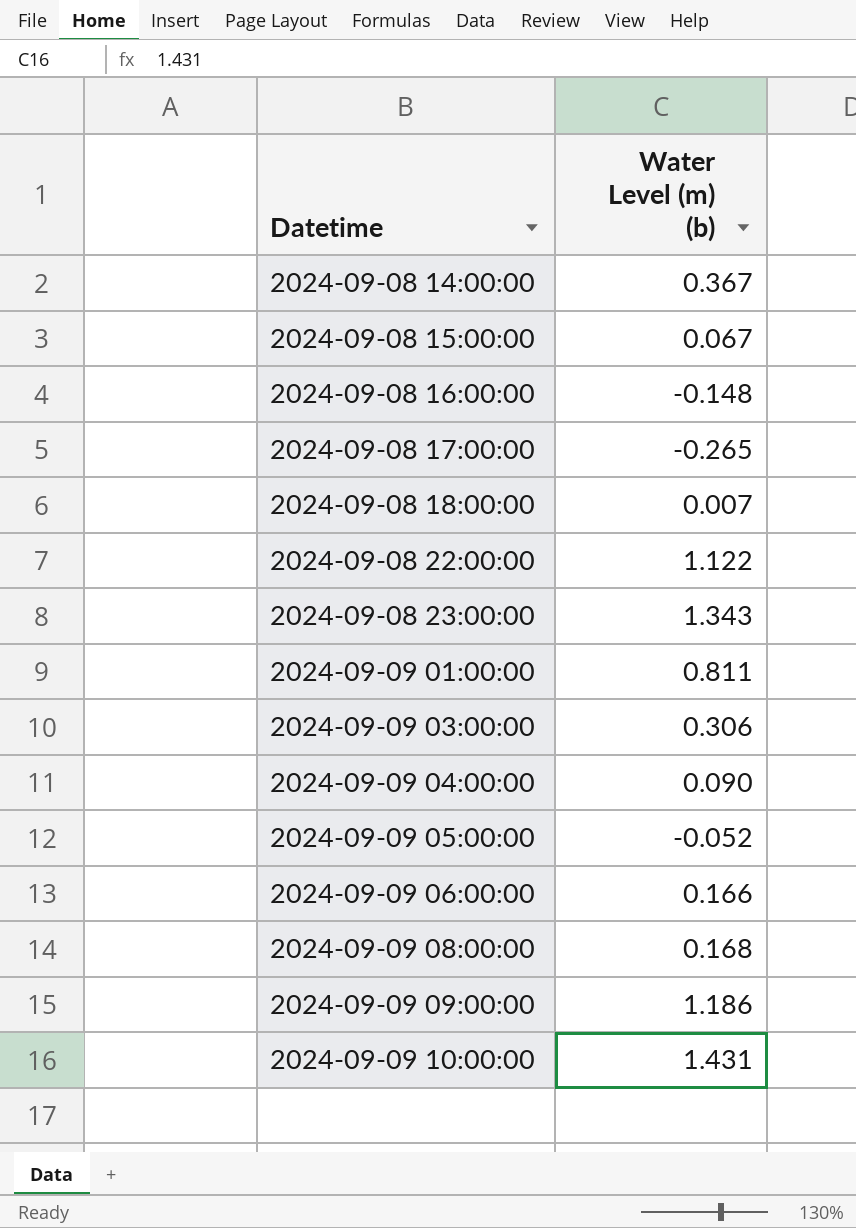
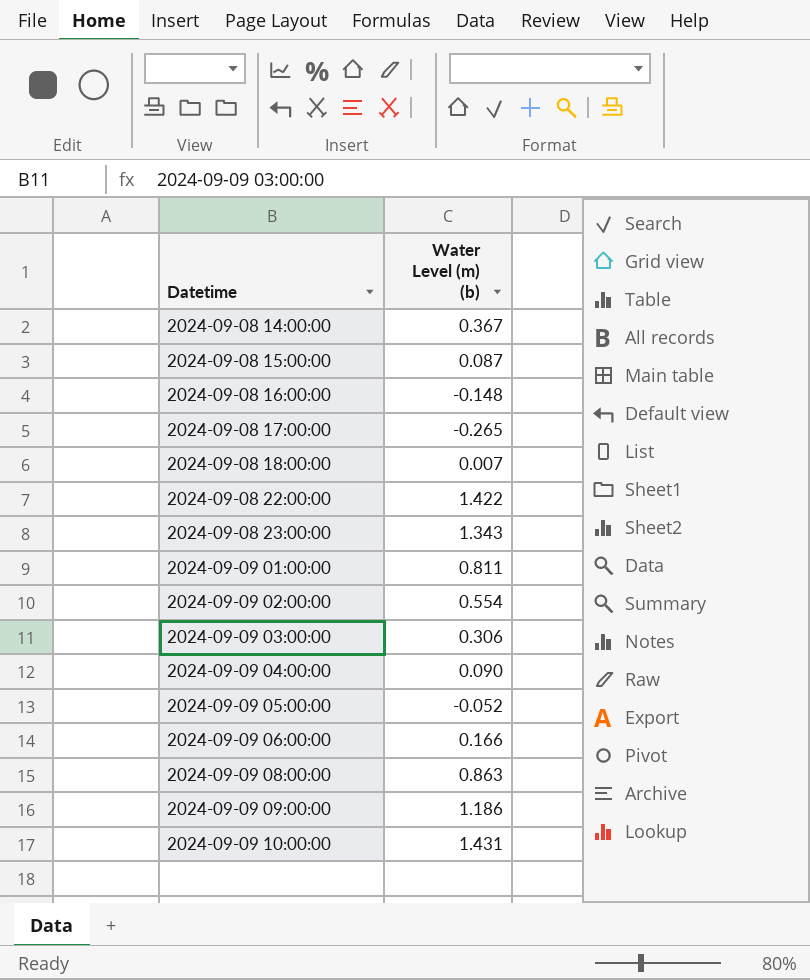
2024-09-08 15:00:00 | Water Level (m) (b): 0.067 -> 0.087
2024-09-08 22:00:00 | Water Level (m) (b): 1.122 -> 1.422
row 2024-09-09 02:00:00: none -> 0.554
2024-09-09 08:00:00 | Water Level (m) (b): 0.168 -> 0.863

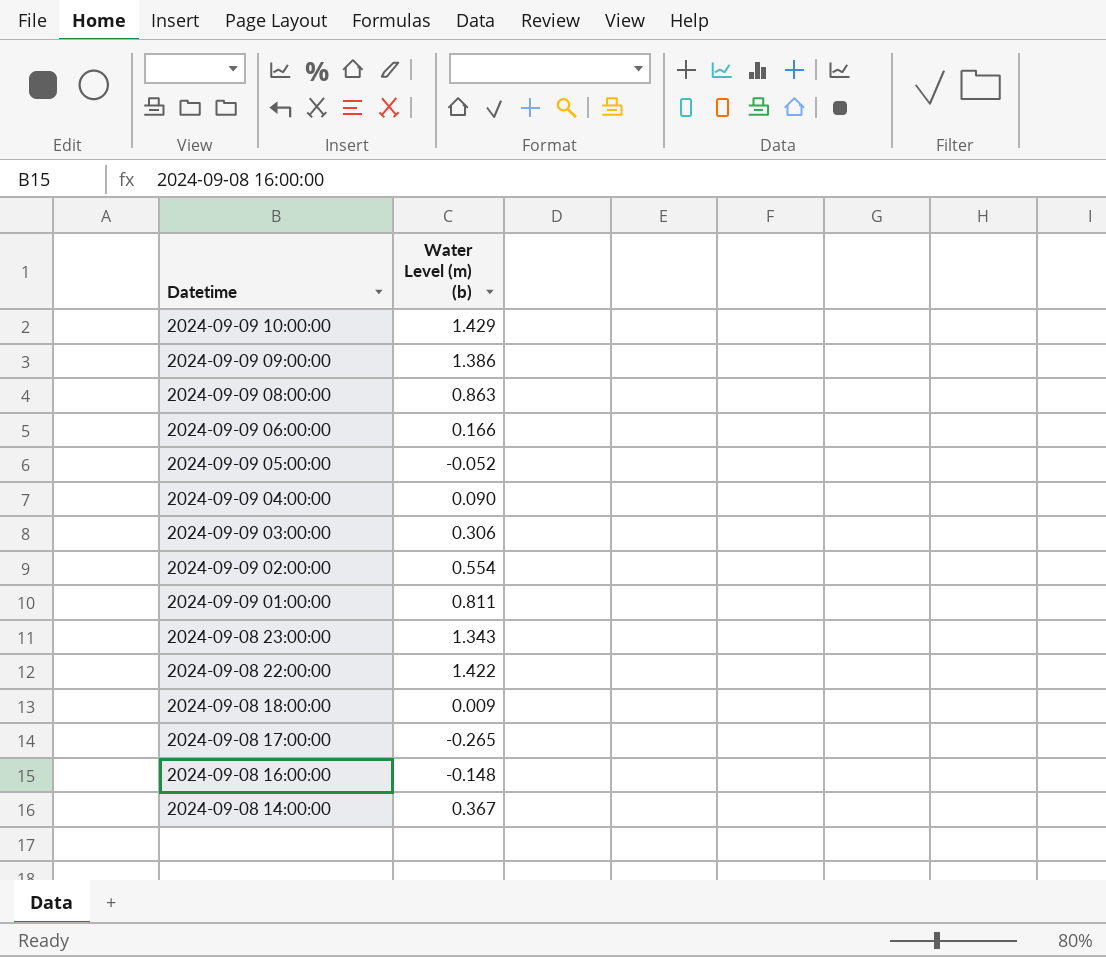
row order: Datetime ascending -> Datetime descending
row 2024-09-08 15:00:00: 0.087 -> none
2024-09-09 10:00:00 | Water Level (m) (b): 1.431 -> 1.429
2024-09-09 09:00:00 | Water Level (m) (b): 1.186 -> 1.386
2024-09-08 18:00:00 | Water Level (m) (b): 0.007 -> 0.009

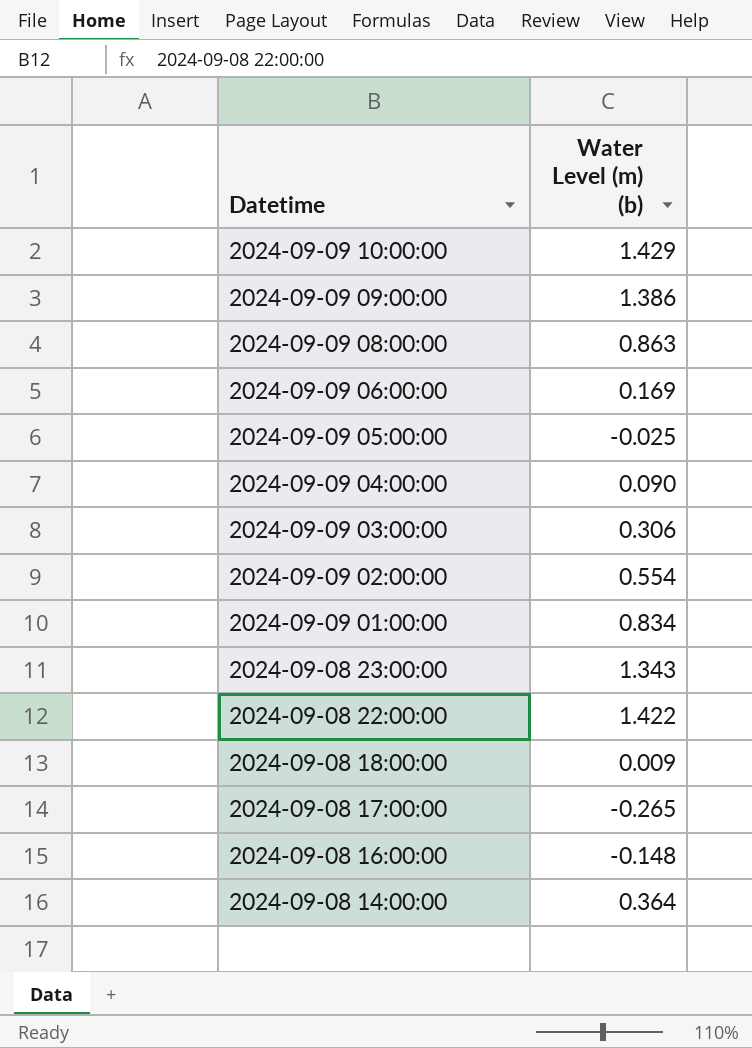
2024-09-09 06:00:00 | Water Level (m) (b): 0.166 -> 0.169
2024-09-09 05:00:00 | Water Level (m) (b): -0.052 -> -0.025
2024-09-09 01:00:00 | Water Level (m) (b): 0.811 -> 0.834
2024-09-08 14:00:00 | Water Level (m) (b): 0.367 -> 0.364

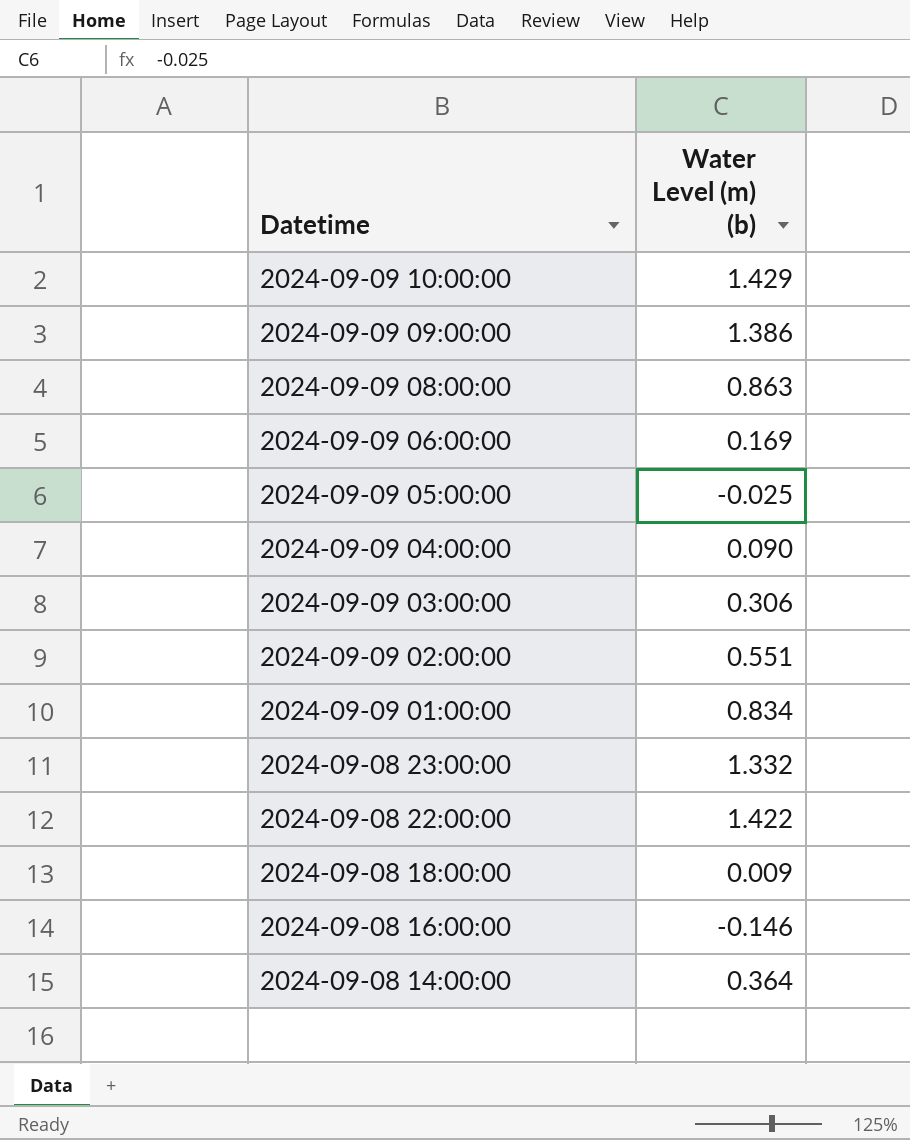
row 2024-09-08 17:00:00: -0.265 -> none
2024-09-09 02:00:00 | Water Level (m) (b): 0.554 -> 0.551
2024-09-08 23:00:00 | Water Level (m) (b): 1.343 -> 1.332
2024-09-08 16:00:00 | Water Level (m) (b): -0.148 -> -0.146

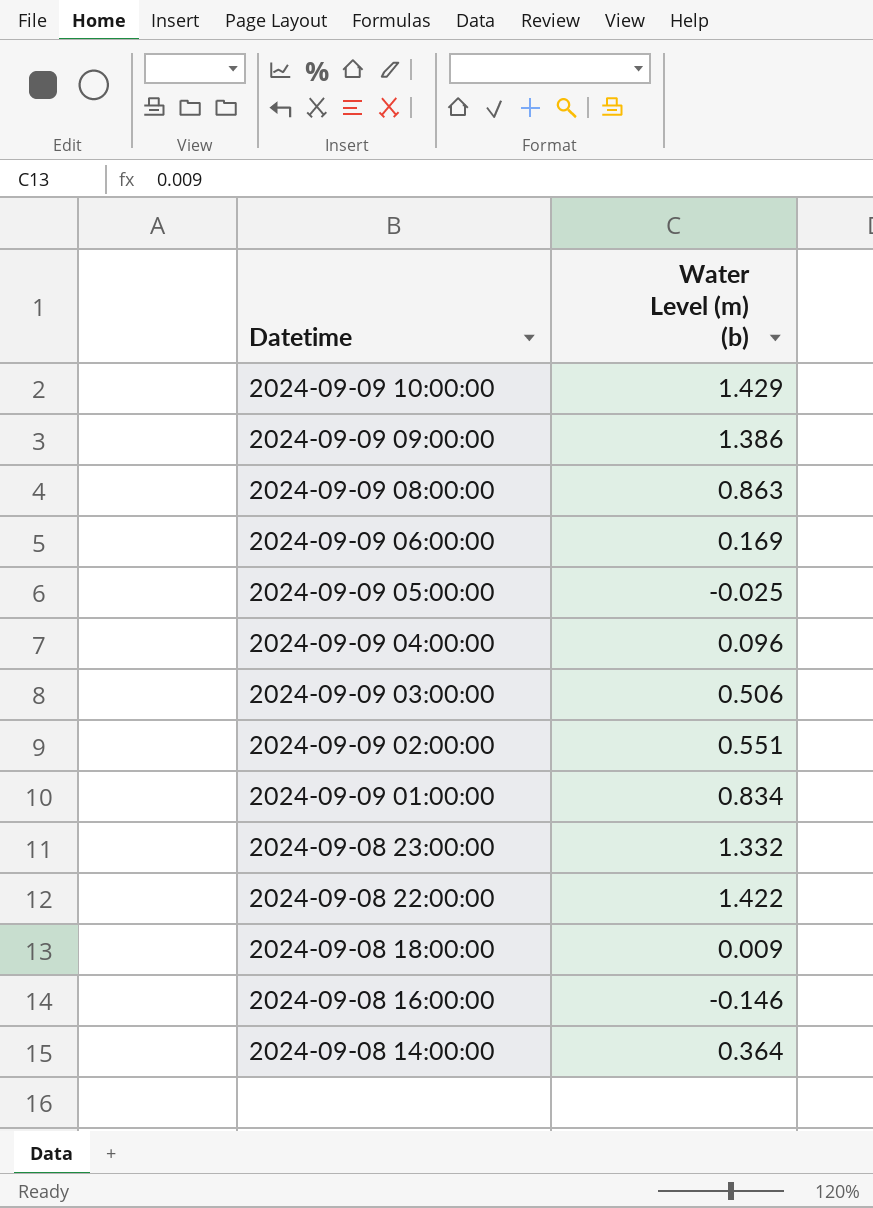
2024-09-09 04:00:00 | Water Level (m) (b): 0.090 -> 0.096
2024-09-09 03:00:00 | Water Level (m) (b): 0.306 -> 0.506

